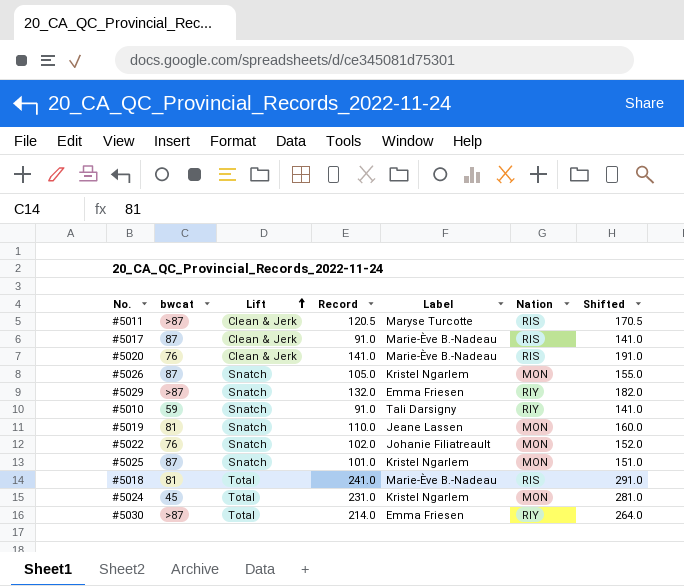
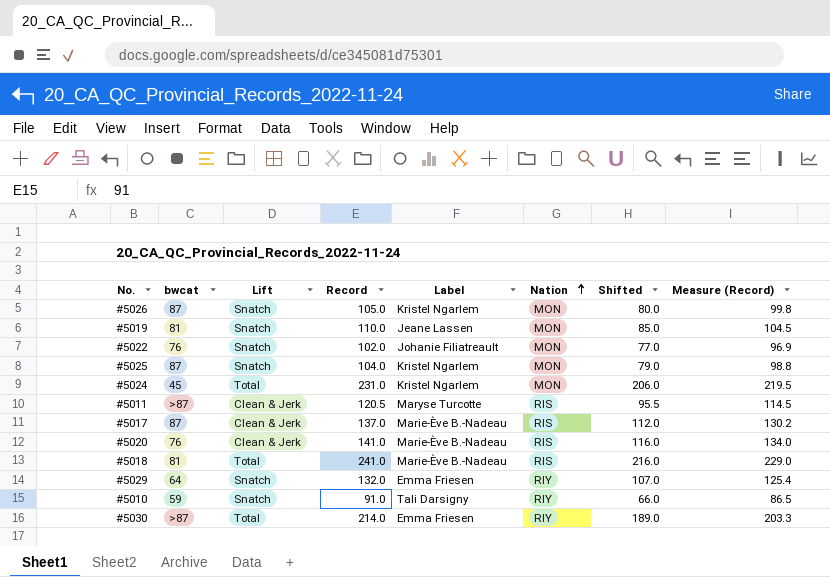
row order: Lift ascending -> Nation ascending
column Shifted | formula: [Record] + 50 -> [Record] - 25
column Measure (Record) | formula: none -> [Record] * 0.95
#5025 | Record: 101.0 -> 104.0
#5017 | Record: 91.0 -> 137.0
#5029 | bwcat: >87 -> 64

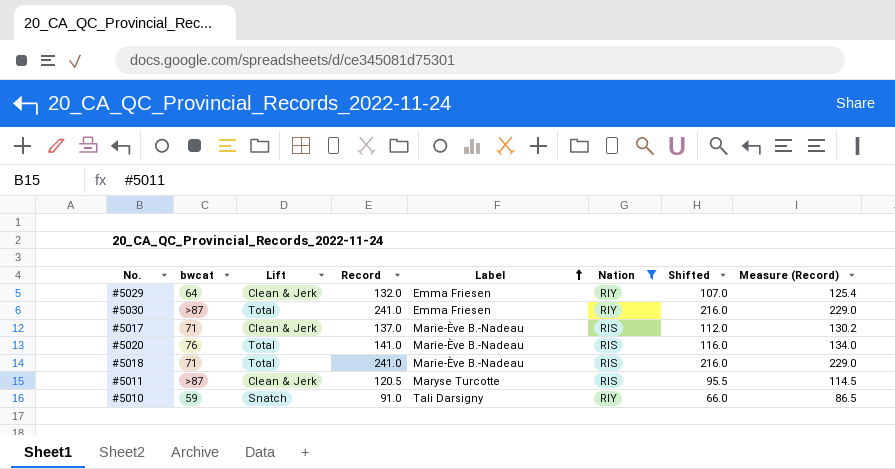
filter: none -> Nation != MON
row order: Nation ascending -> Label ascending
#5029 | Lift: Snatch -> Clean & Jerk
#5030 | Record: 214.0 -> 241.0
#5030 | Shifted: 189.0 -> 216.0
#5030 | Measure (Record): 203.3 -> 229.0
#5017 | bwcat: 87 -> 71
#5020 | Lift: Clean & Jerk -> Total
#5018 | bwcat: 81 -> 71

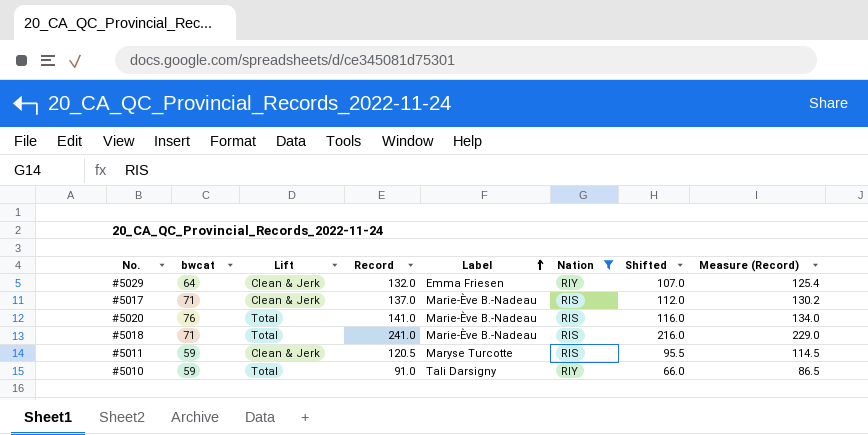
row #5030: >87 | Total | 241.0 | Emma Friesen | RIY | 216.0 | 229.0 -> none
#5011 | bwcat: >87 -> 59
#5010 | Lift: Snatch -> Total

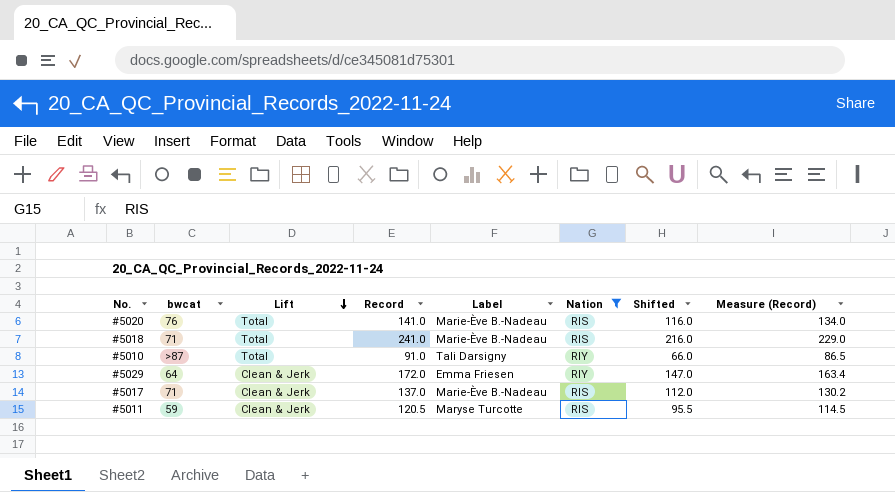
row order: Label ascending -> Lift descending
#5010 | bwcat: 59 -> >87
#5029 | Record: 132.0 -> 172.0
#5029 | Shifted: 107.0 -> 147.0
#5029 | Measure (Record): 125.4 -> 163.4

